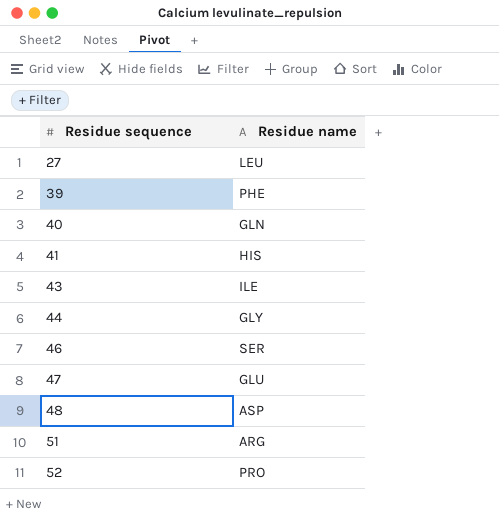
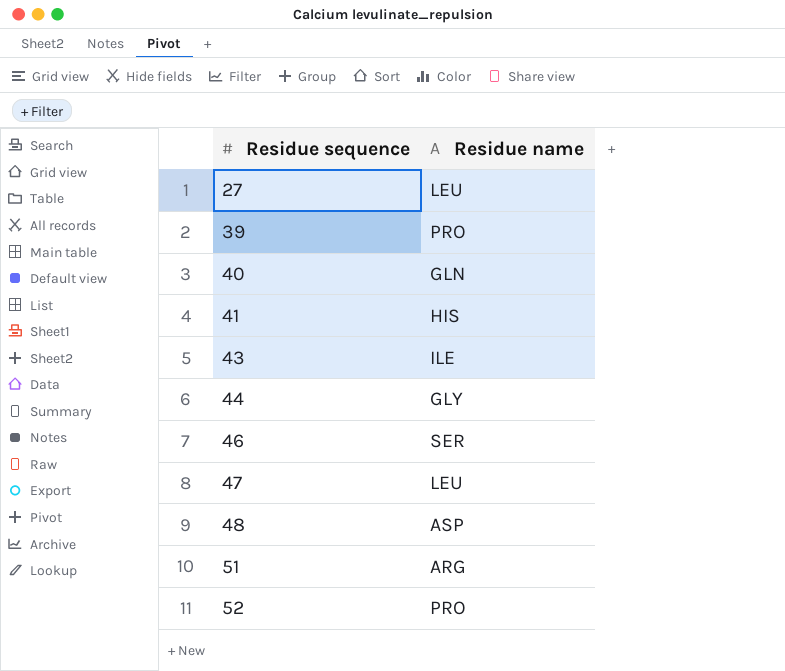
39 | Residue name: PHE -> PRO
47 | Residue name: GLU -> LEU

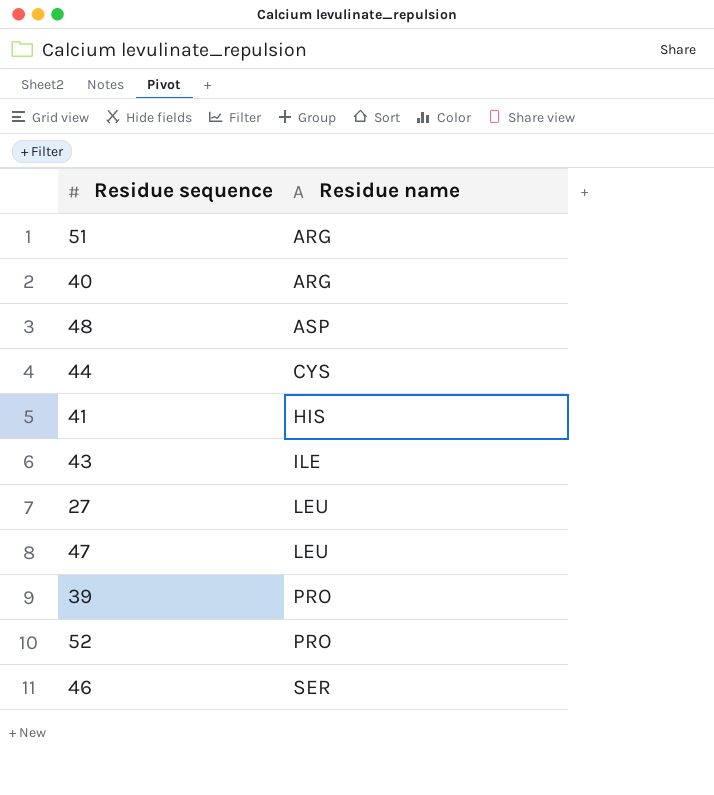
row order: Residue sequence ascending -> Residue name ascending
40 | Residue name: GLN -> ARG
44 | Residue name: GLY -> CYS

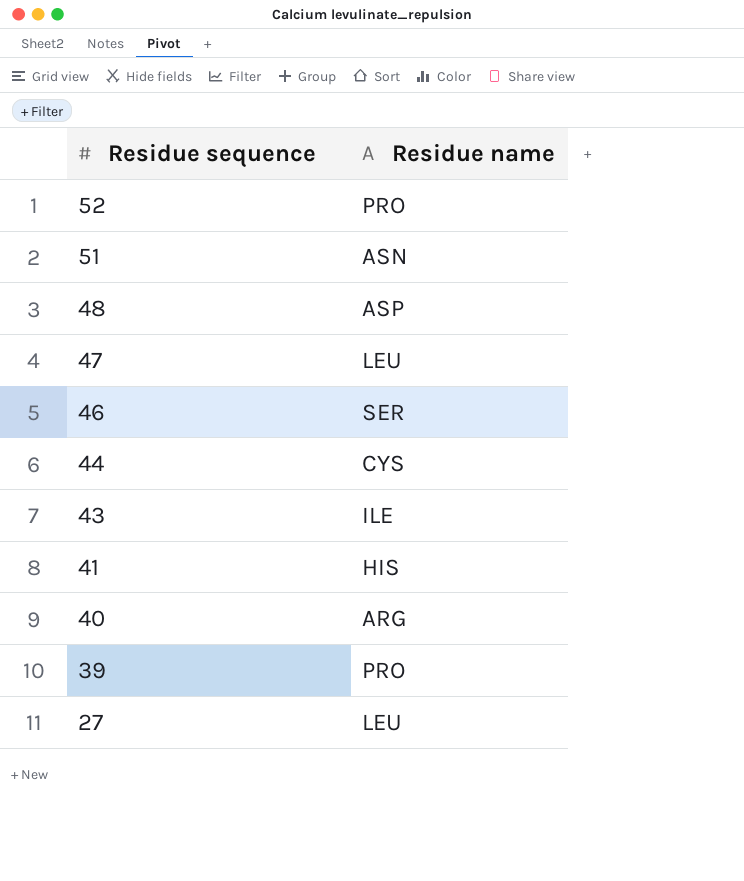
row order: Residue name ascending -> Residue sequence descending
51 | Residue name: ARG -> ASN

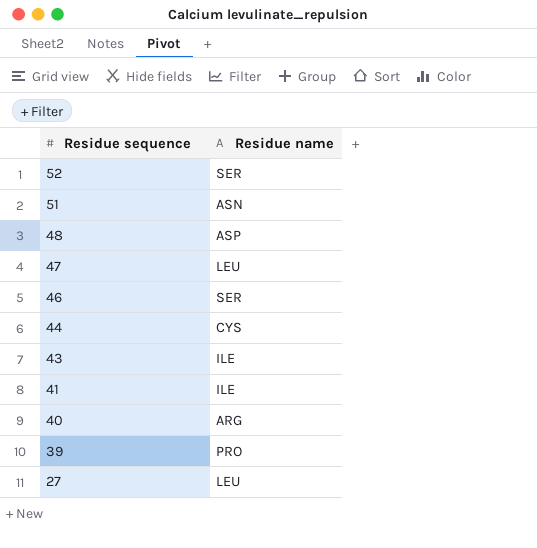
52 | Residue name: PRO -> SER
41 | Residue name: HIS -> ILE

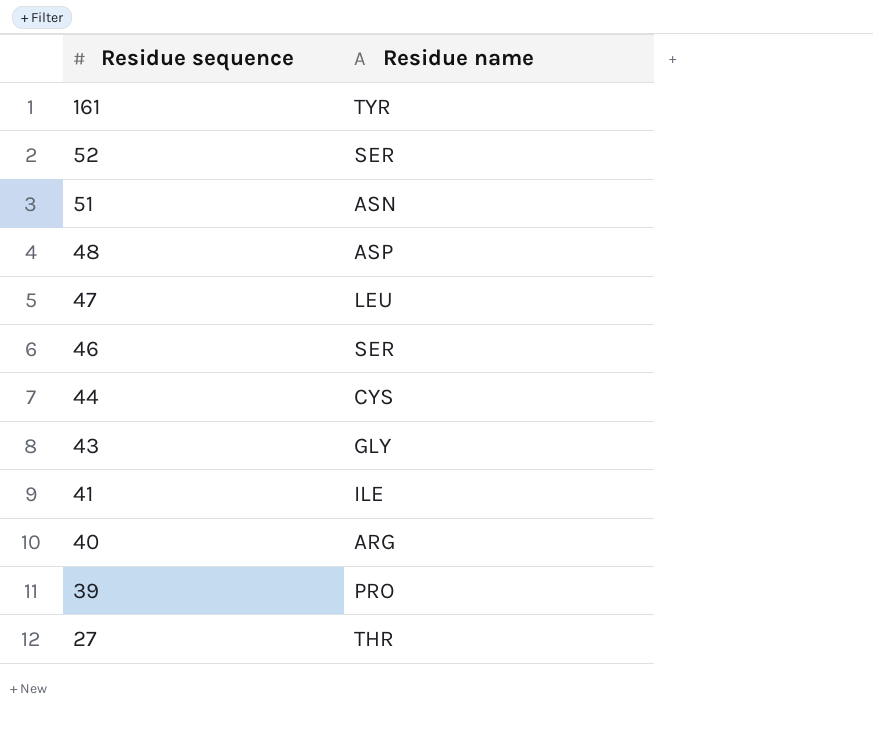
row 161: none -> TYR
43 | Residue name: ILE -> GLY
27 | Residue name: LEU -> THR

